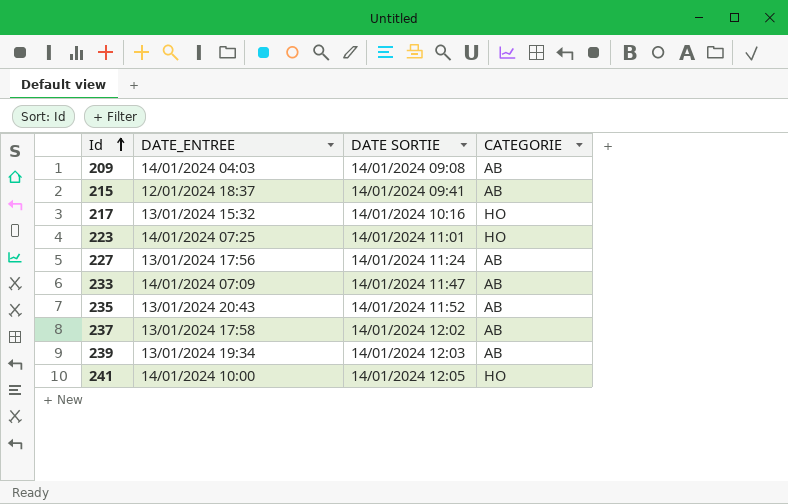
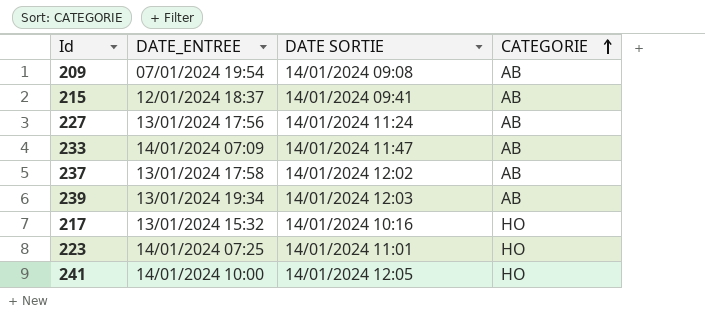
row order: Id ascending -> CATEGORIE ascending
row 235: 13/01/2024 20:43 | 14/01/2024 11:52 | AB -> none
209 | DATE_ENTREE: 14/01/2024 04:03 -> 07/01/2024 19:54

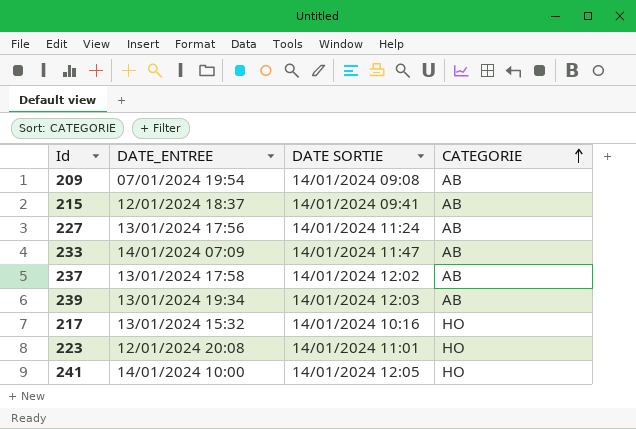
223 | DATE_ENTREE: 14/01/2024 07:25 -> 12/01/2024 20:08

